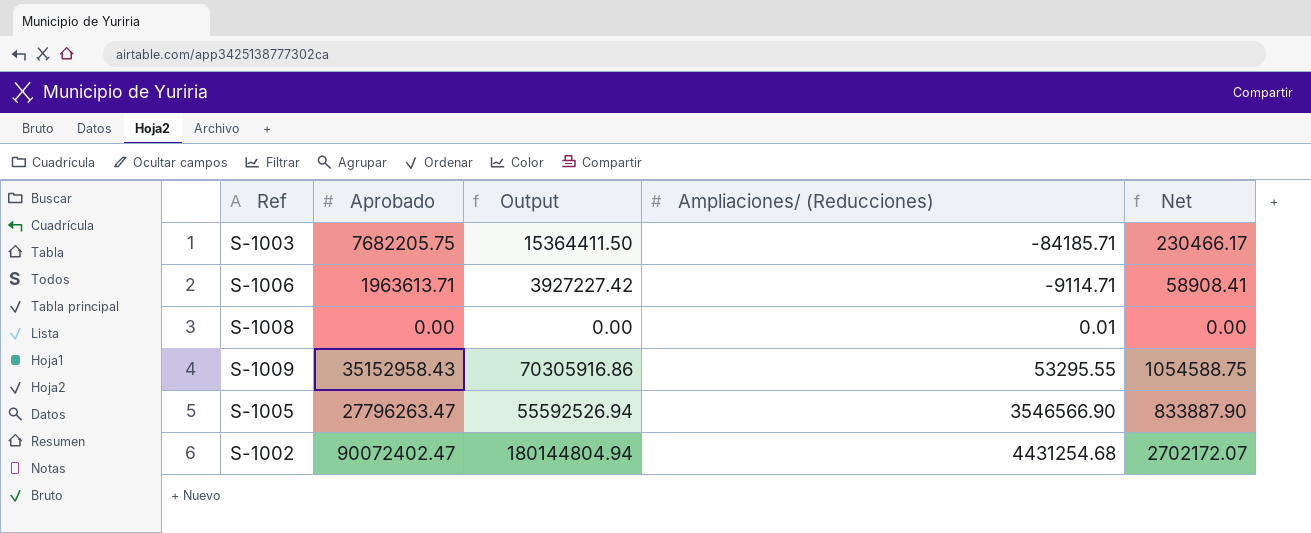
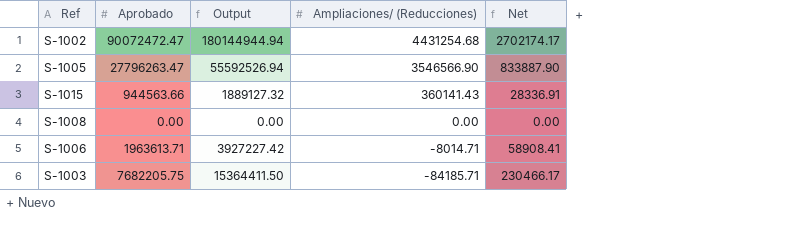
row order: Ampliaciones/ (Reducciones) ascending -> Ampliaciones/ (Reducciones) descending
row S-1009: 35152958.43 | 70305916.86 | 53295.55 | 1054588.75 -> none
S-1002 | Aprobado: 90072402.47 -> 90072472.47
S-1002 | Output: 180144804.94 -> 180144944.94
S-1002 | Net: 2702172.07 -> 2702174.17
row S-1015: none -> 944563.66 | 1889127.32 | 360141.43 | 28336.91
S-1008 | Ampliaciones/ (Reducciones): 0.01 -> 0.00
S-1006 | Ampliaciones/ (Reducciones): -9114.71 -> -8014.71

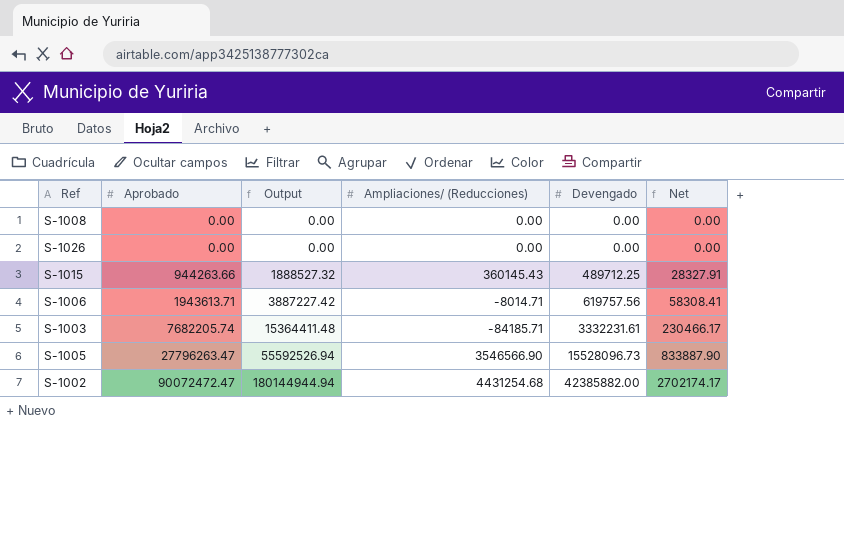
row order: Ampliaciones/ (Reducciones) descending -> Aprobado ascending
column Devengado | position: none -> 5
row S-1026: none -> 0.00 | 0.00 | 0.00 | 0.00 | 0.00
S-1015 | Aprobado: 944563.66 -> 944263.66
S-1015 | Output: 1889127.32 -> 1888527.32
S-1015 | Ampliaciones/ (Reducciones): 360141.43 -> 360145.43
S-1015 | Net: 28336.91 -> 28327.91
S-1006 | Aprobado: 1963613.71 -> 1943613.71
S-1006 | Output: 3927227.42 -> 3887227.42
S-1006 | Net: 58908.41 -> 58308.41
S-1003 | Aprobado: 7682205.75 -> 7682205.74
S-1003 | Output: 15364411.50 -> 15364411.48

